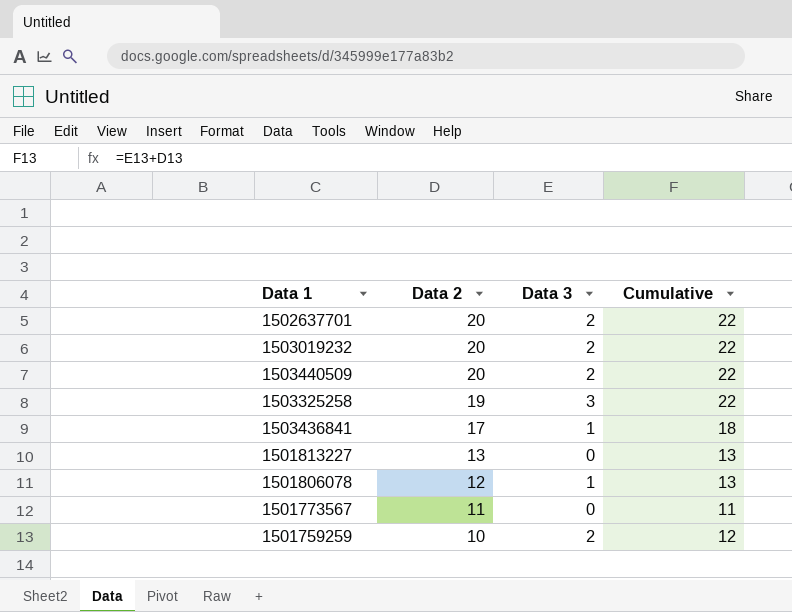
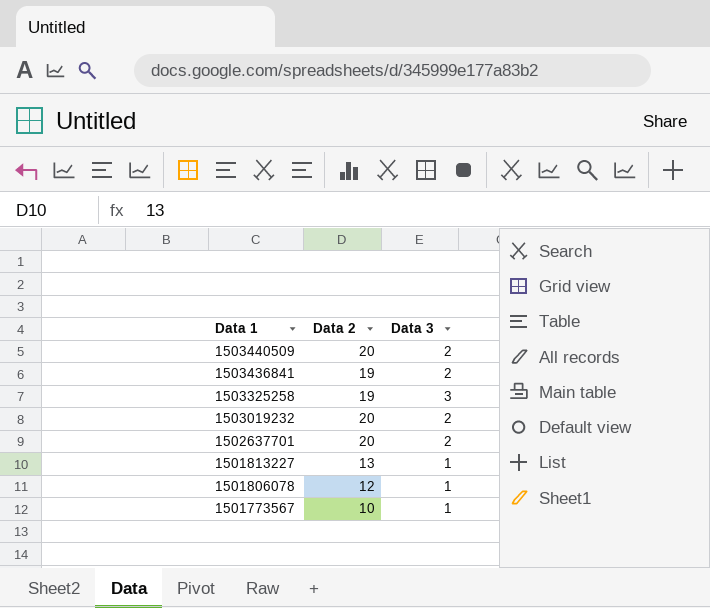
row order: Data 2 descending -> Data 1 descending
column Cumulative | formula: [Data 2] + [Data 3] -> none
row 1501759259: 10 | 2 | 12 -> none
1503436841 | Data 2: 17 -> 19
1503436841 | Data 3: 1 -> 2
1501813227 | Data 3: 0 -> 1
1501773567 | Data 2: 11 -> 10
1501773567 | Data 3: 0 -> 1

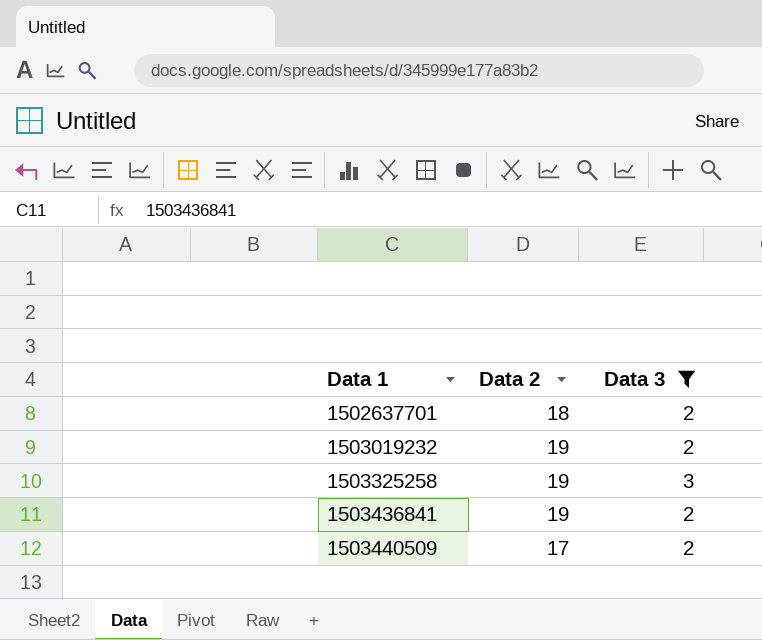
filter: none -> Data 3 != 1
row order: Data 1 descending -> Data 1 ascending
1502637701 | Data 2: 20 -> 18
1503019232 | Data 2: 20 -> 19
1503440509 | Data 2: 20 -> 17

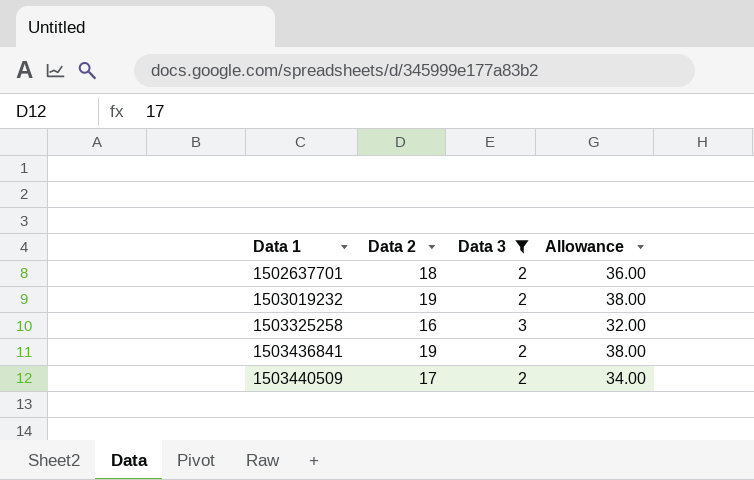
column Allowance | formula: none -> [Data 2] * 2
1503325258 | Data 2: 19 -> 16

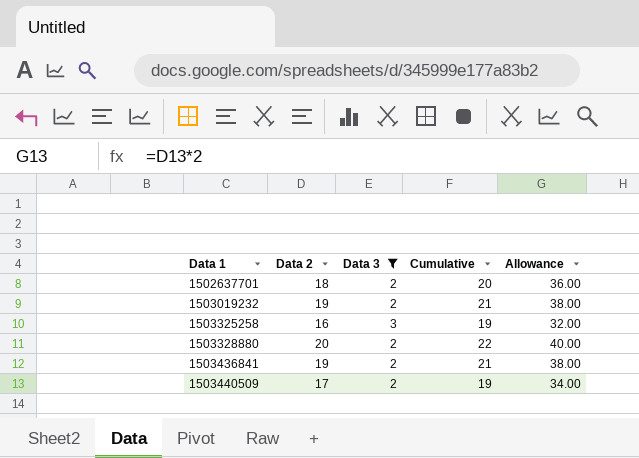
column Cumulative | formula: none -> [Data 2] + [Data 3]
row 1503328880: none -> 20 | 2 | 22 | 40.00

